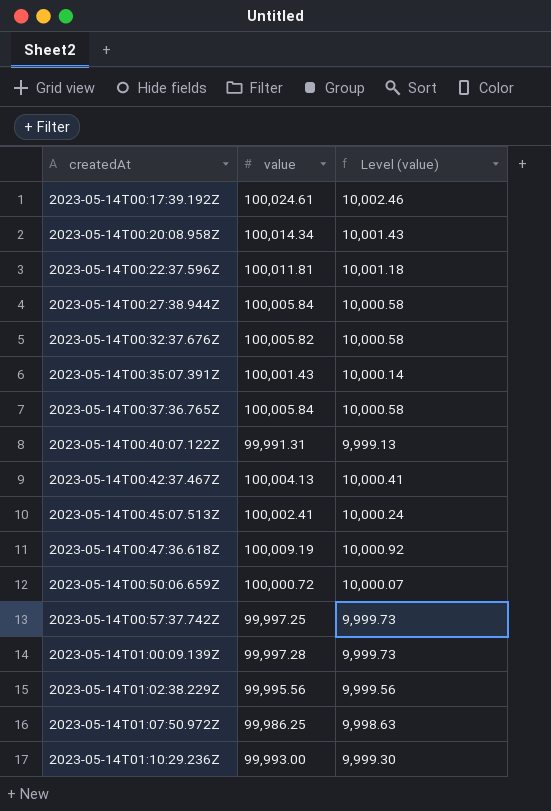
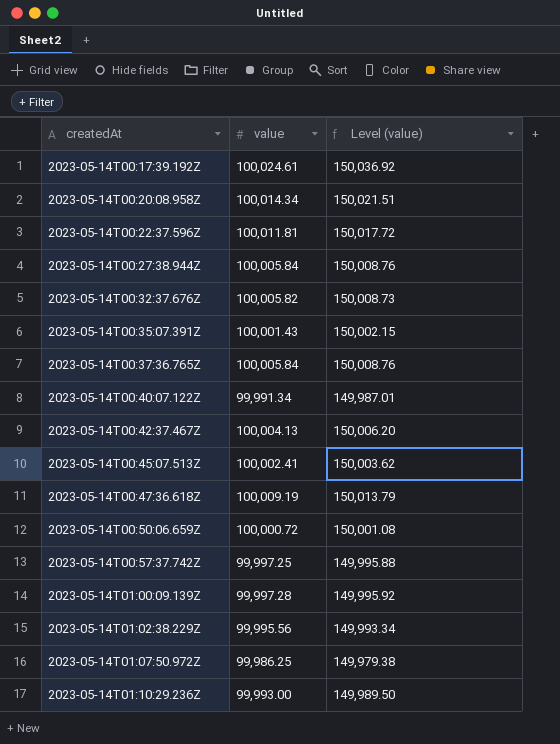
column Level (value) | formula: [value] * 0.1 -> [value] * 1.5
2023-05-14T00:40:07.122Z | value: 99,991.31 -> 99,991.34

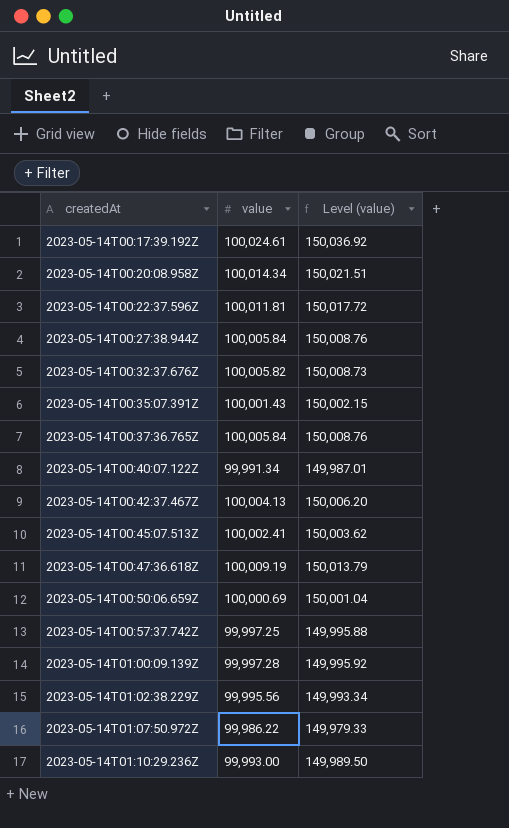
2023-05-14T00:50:06.659Z | value: 100,000.72 -> 100,000.69
2023-05-14T00:50:06.659Z | Level (value): 150,001.08 -> 150,001.04
2023-05-14T01:07:50.972Z | value: 99,986.25 -> 99,986.22
2023-05-14T01:07:50.972Z | Level (value): 149,979.38 -> 149,979.33

